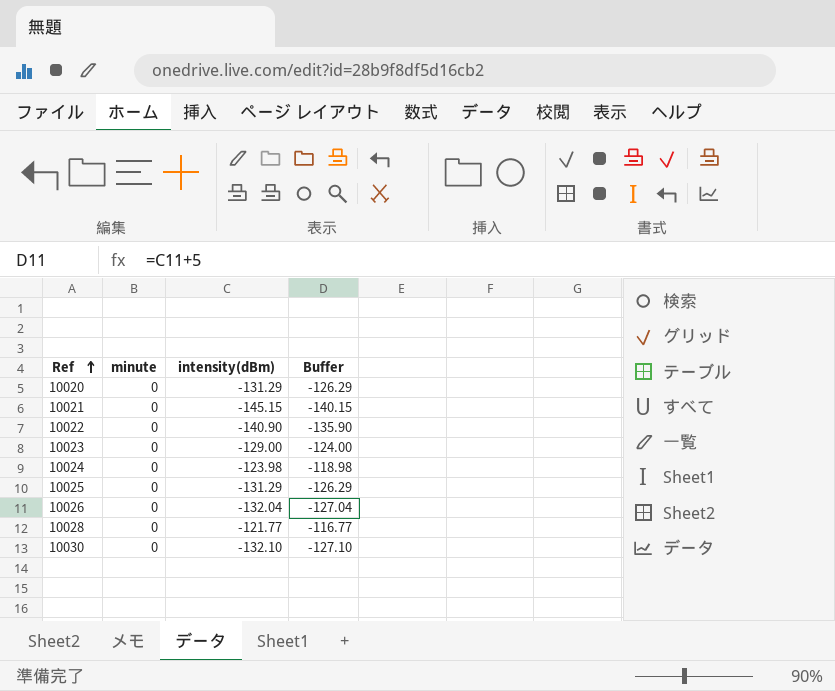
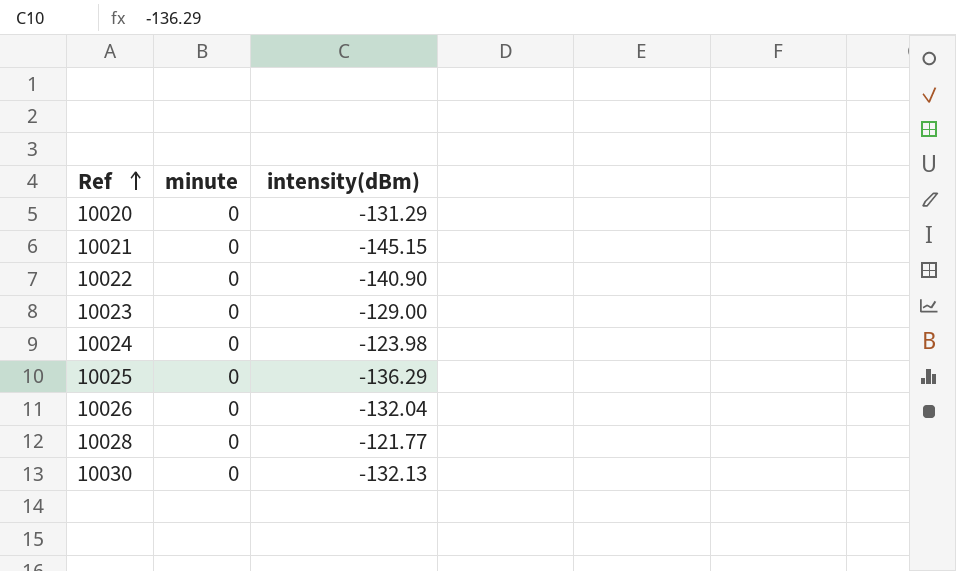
column Buffer | formula: [intensity(dBm)] + 5 -> none
10025 | intensity(dBm): -131.29 -> -136.29
10030 | intensity(dBm): -132.10 -> -132.13

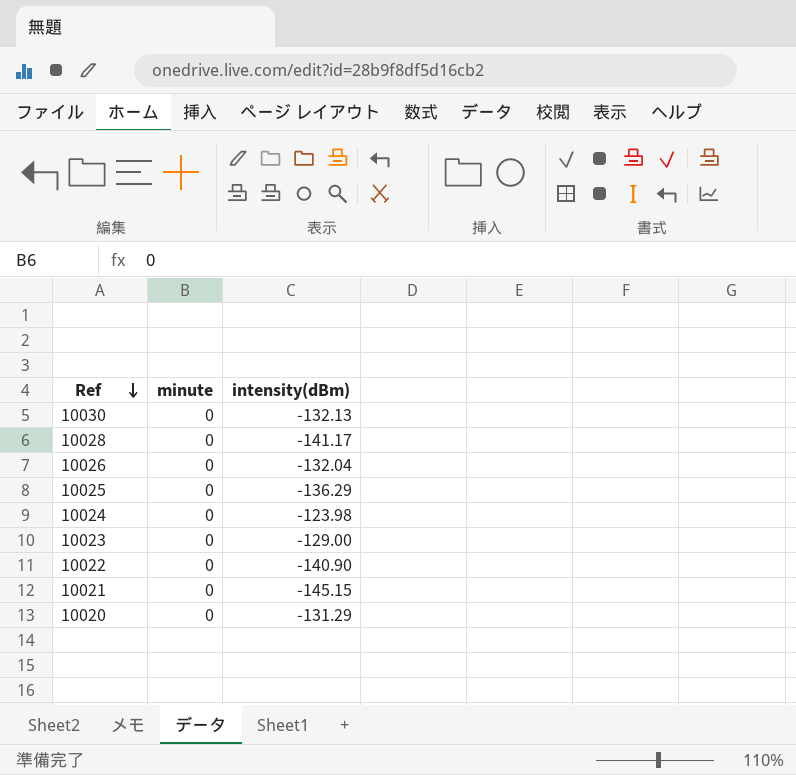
row order: Ref ascending -> Ref descending
10028 | intensity(dBm): -121.77 -> -141.17

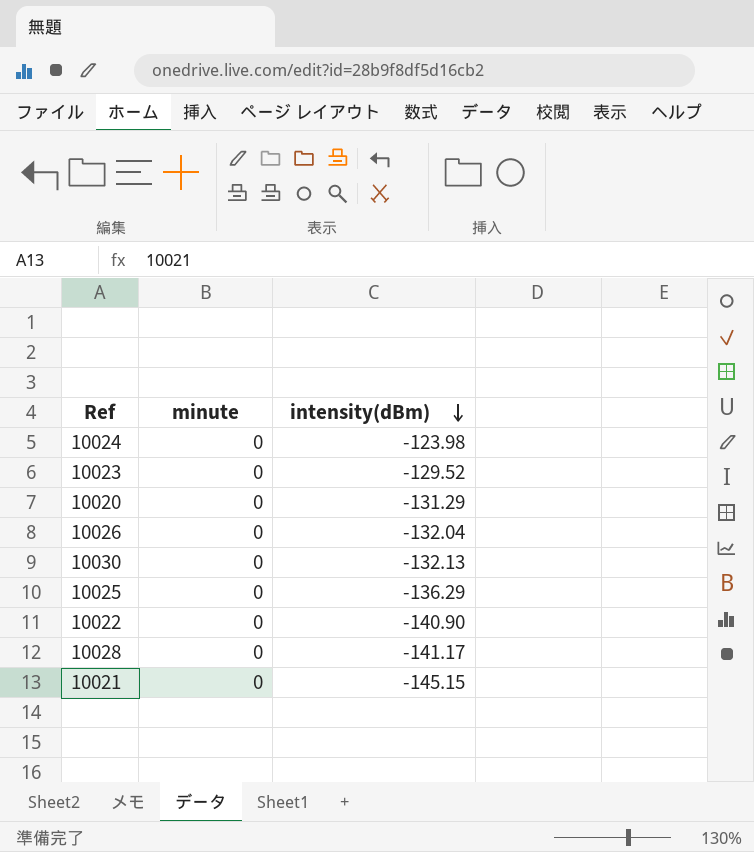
row order: Ref descending -> intensity(dBm) descending
10023 | intensity(dBm): -129.00 -> -129.52

